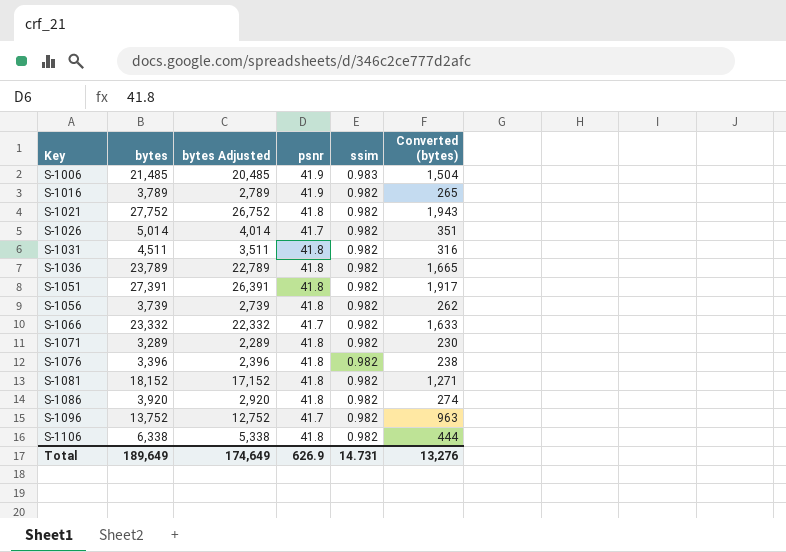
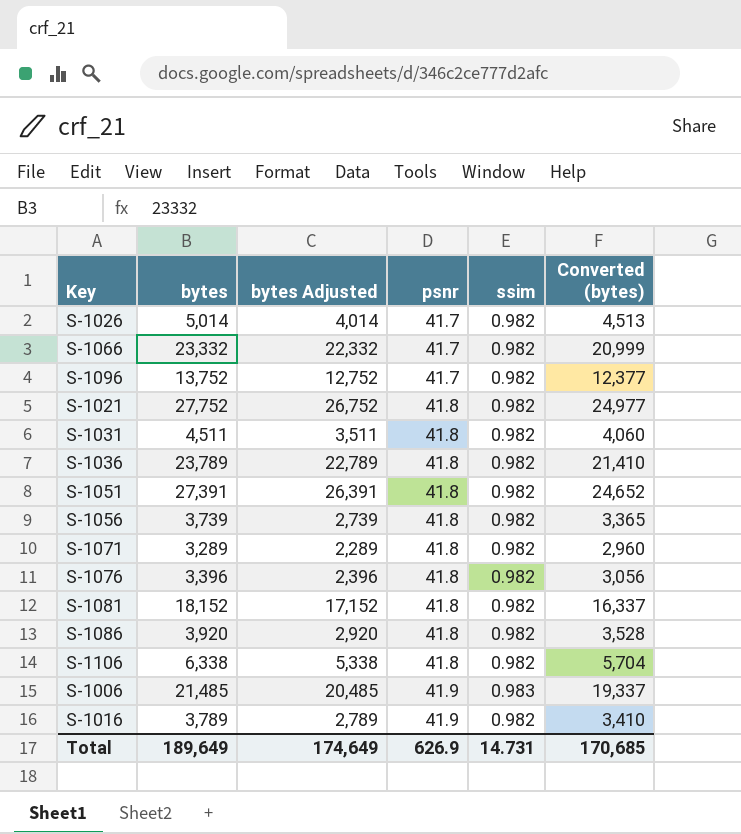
row order: Key ascending -> psnr ascending
column Converted (bytes) | formula: [bytes] * 0.07 -> [bytes] * 0.9
Total | Converted (bytes): 13,276 -> 170,685

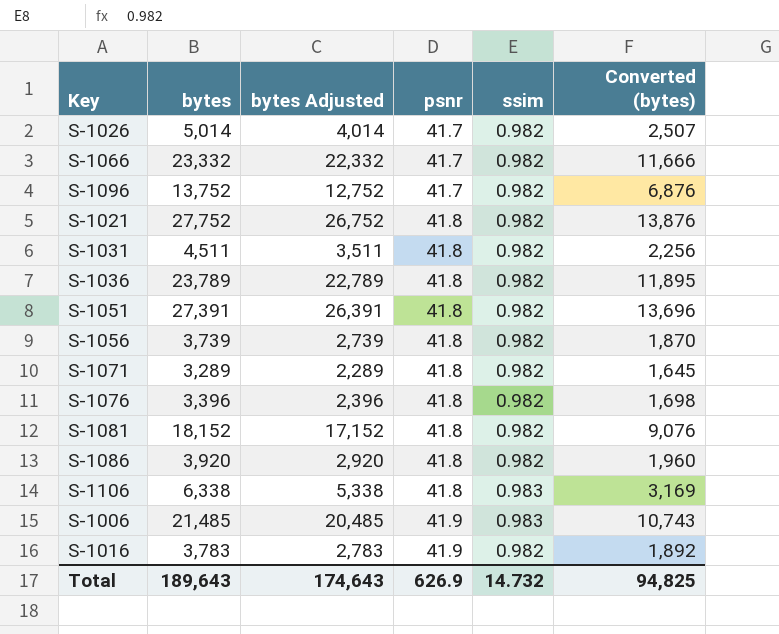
column Converted (bytes) | formula: [bytes] * 0.9 -> [bytes] * 0.5
S-1106 | ssim: 0.982 -> 0.983
S-1016 | bytes: 3,789 -> 3,783
S-1016 | bytes Adjusted: 2,789 -> 2,783
Total | bytes: 189,649 -> 189,643
Total | bytes Adjusted: 174,649 -> 174,643
Total | ssim: 14.731 -> 14.732
Total | Converted (bytes): 170,685 -> 94,825

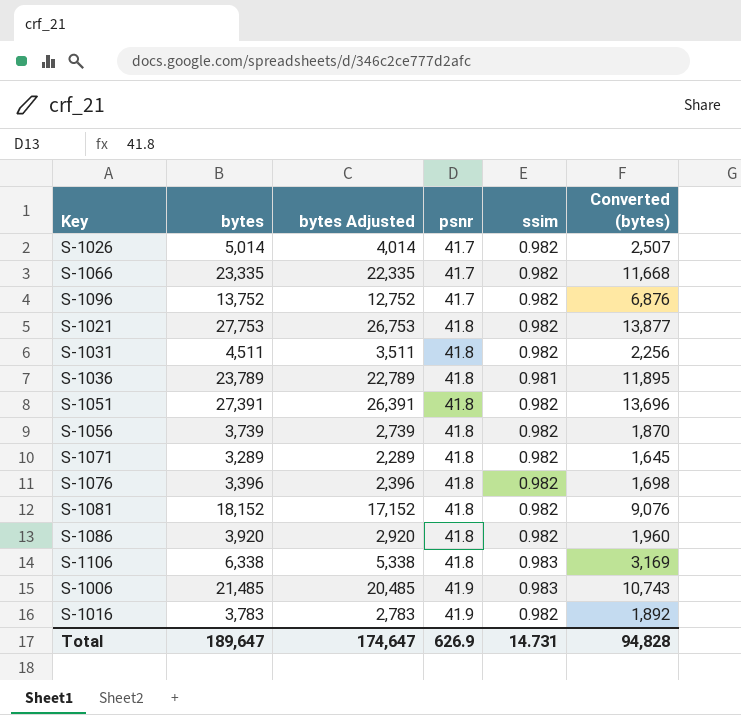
S-1066 | bytes: 23,332 -> 23,335
S-1066 | bytes Adjusted: 22,332 -> 22,335
S-1066 | Converted (bytes): 11,666 -> 11,668
S-1021 | bytes: 27,752 -> 27,753
S-1021 | bytes Adjusted: 26,752 -> 26,753
S-1021 | Converted (bytes): 13,876 -> 13,877
S-1036 | ssim: 0.982 -> 0.981
Total | bytes: 189,643 -> 189,647
Total | bytes Adjusted: 174,643 -> 174,647
Total | ssim: 14.732 -> 14.731
Total | Converted (bytes): 94,825 -> 94,828

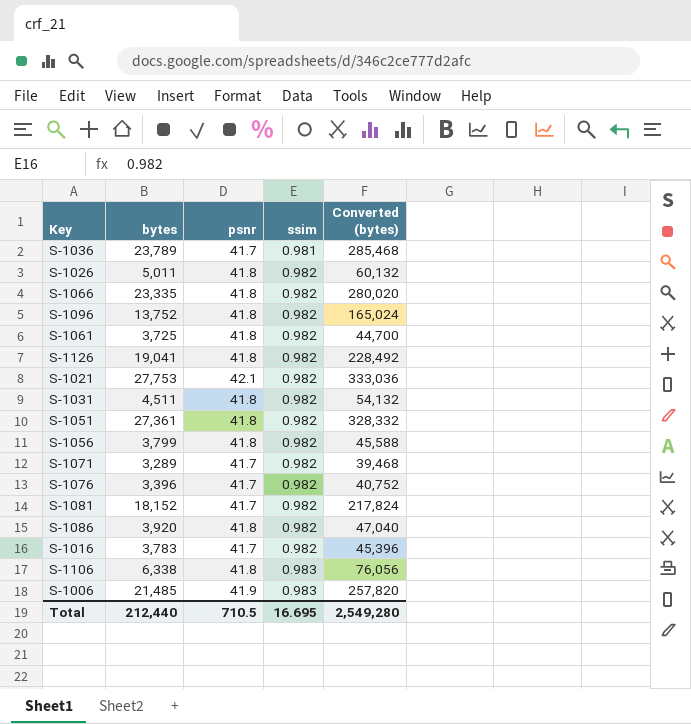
row order: psnr ascending -> ssim ascending
column bytes Adjusted | formula: [bytes] - 1000 -> none
column Converted (bytes) | formula: [bytes] * 0.5 -> [bytes] * 12
S-1036 | psnr: 41.8 -> 41.7
S-1026 | bytes: 5,014 -> 5,011
S-1026 | psnr: 41.7 -> 41.8
S-1066 | psnr: 41.7 -> 41.8
S-1096 | psnr: 41.7 -> 41.8
row S-1061: none -> 3,725 | 41.8 | 0.982 | 44,700
row S-1126: none -> 19,041 | 41.8 | 0.982 | 228,492
S-1021 | psnr: 41.8 -> 42.1
S-1051 | bytes: 27,391 -> 27,361
S-1056 | bytes: 3,739 -> 3,799
S-1071 | psnr: 41.8 -> 41.7
S-1076 | psnr: 41.8 -> 41.7
S-1081 | psnr: 41.8 -> 41.7
S-1016 | psnr: 41.9 -> 41.7
Total | bytes: 189,647 -> 212,440
Total | psnr: 626.9 -> 710.5
Total | ssim: 14.731 -> 16.695
Total | Converted (bytes): 94,828 -> 2,549,280

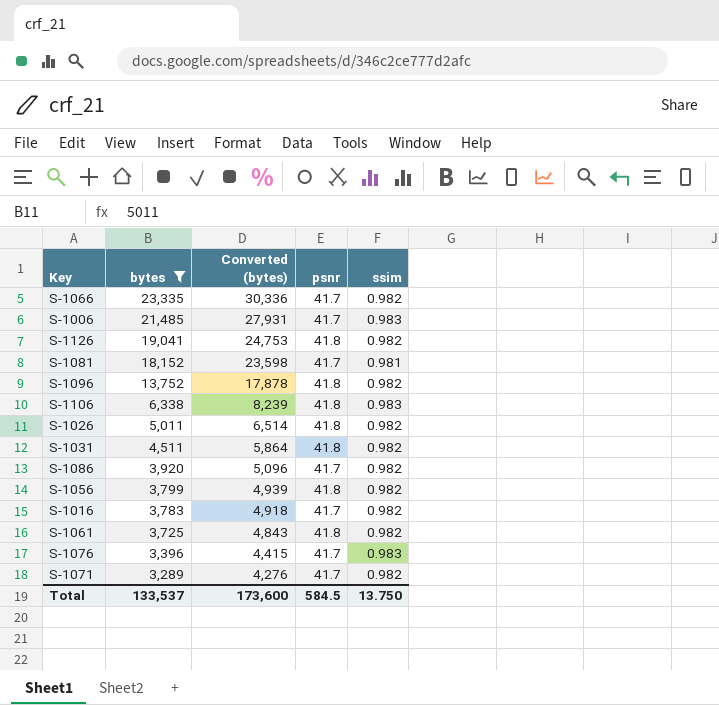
filter: none -> bytes <= 23,335
row order: ssim ascending -> bytes descending
column Converted (bytes) | formula: [bytes] * 12 -> [bytes] * 1.3
column Converted (bytes) | position: 5 -> 3
S-1066 | psnr: 41.8 -> 41.7
S-1006 | psnr: 41.9 -> 41.7
S-1081 | ssim: 0.982 -> 0.981
S-1086 | psnr: 41.8 -> 41.7
S-1076 | ssim: 0.982 -> 0.983
Total | bytes: 212,440 -> 133,537
Total | Converted (bytes): 2,549,280 -> 173,600
Total | psnr: 710.5 -> 584.5
Total | ssim: 16.695 -> 13.750

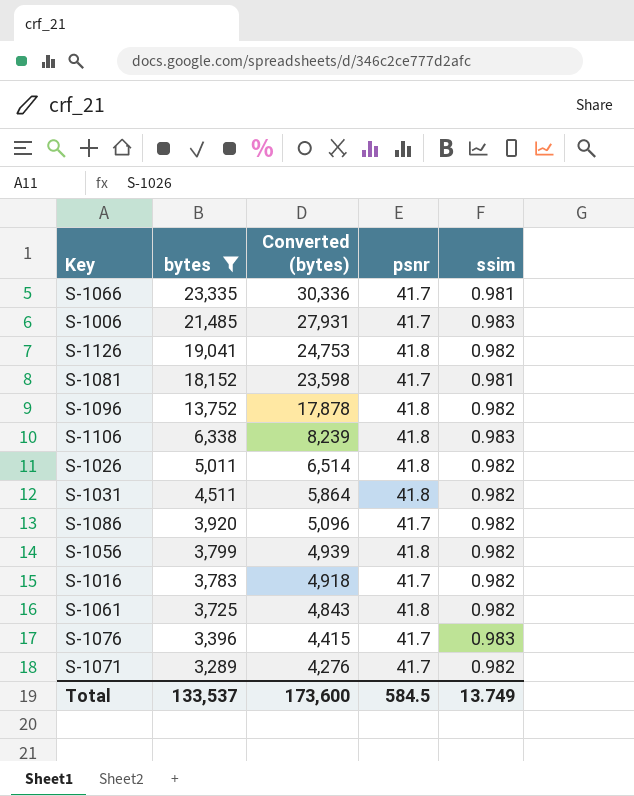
S-1066 | ssim: 0.982 -> 0.981
Total | ssim: 13.750 -> 13.749

